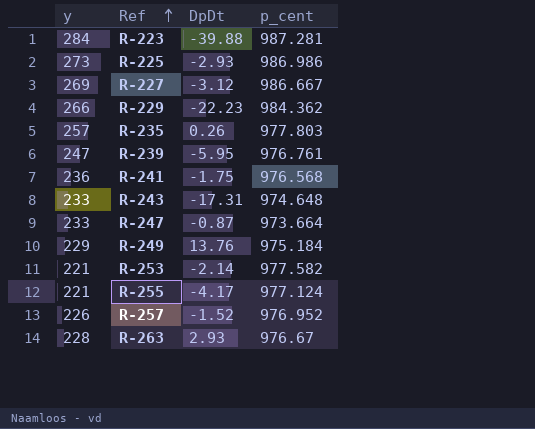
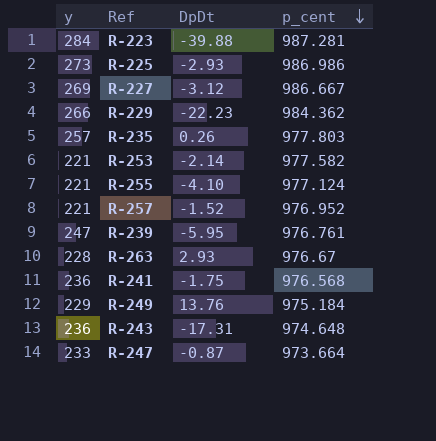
row order: Ref ascending -> p_cent descending
R-255 | DpDt: -4.17 -> -4.10
R-257 | y: 226 -> 221
R-243 | y: 233 -> 236

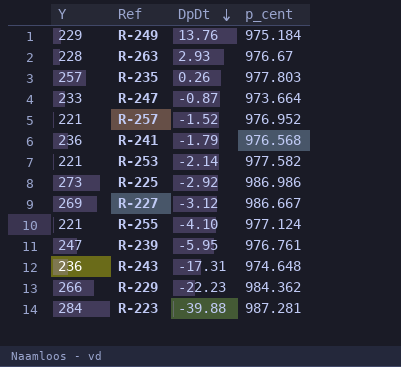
row order: p_cent descending -> DpDt descending
column name: y -> Y
R-241 | DpDt: -1.75 -> -1.79
R-225 | DpDt: -2.93 -> -2.92

